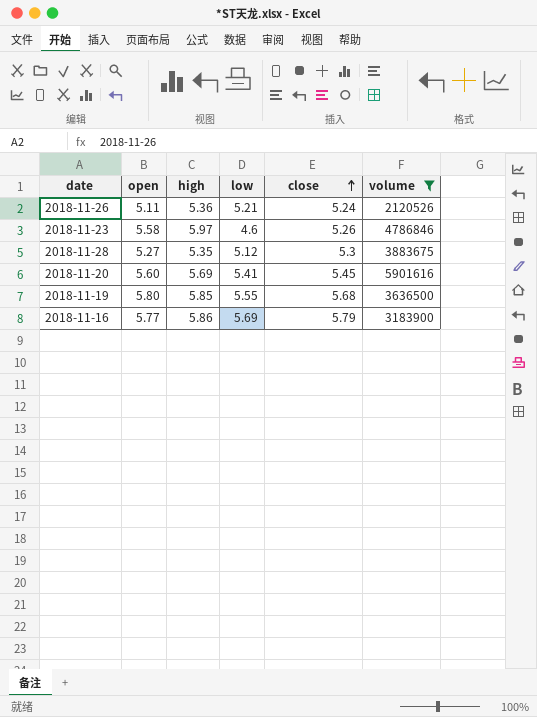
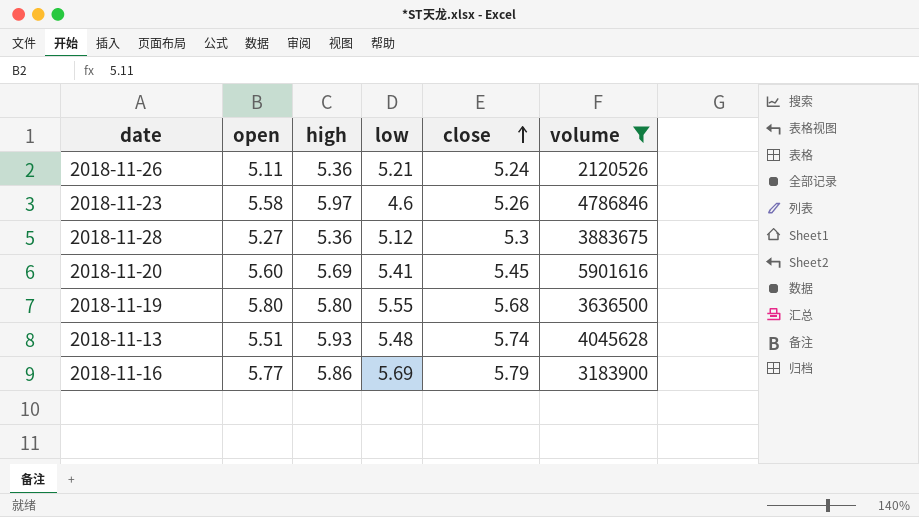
2018-11-28 | high: 5.35 -> 5.36
2018-11-19 | high: 5.85 -> 5.80
row 2018-11-13: none -> 5.51 | 5.93 | 5.48 | 5.74 | 4045628

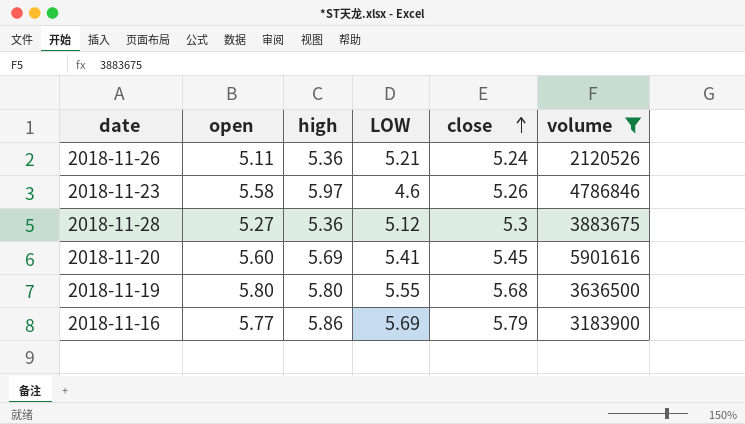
column name: low -> LOW
row 2018-11-13: 5.51 | 5.93 | 5.48 | 5.74 | 4045628 -> none

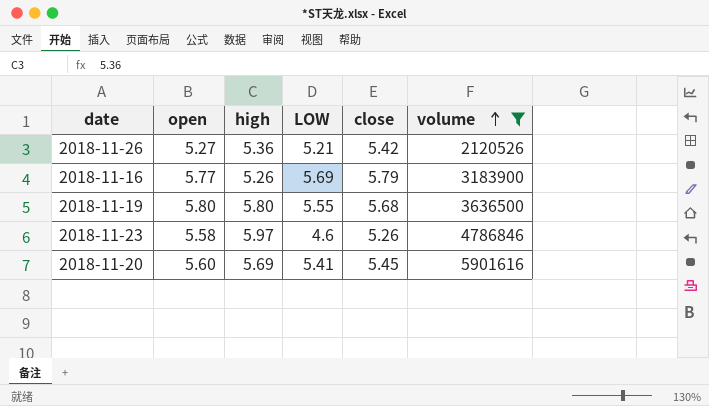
row order: close ascending -> volume ascending
row 2018-11-28: 5.27 | 5.36 | 5.12 | 5.3 | 3883675 -> none
2018-11-26 | open: 5.11 -> 5.27
2018-11-26 | close: 5.24 -> 5.42
2018-11-16 | high: 5.86 -> 5.26

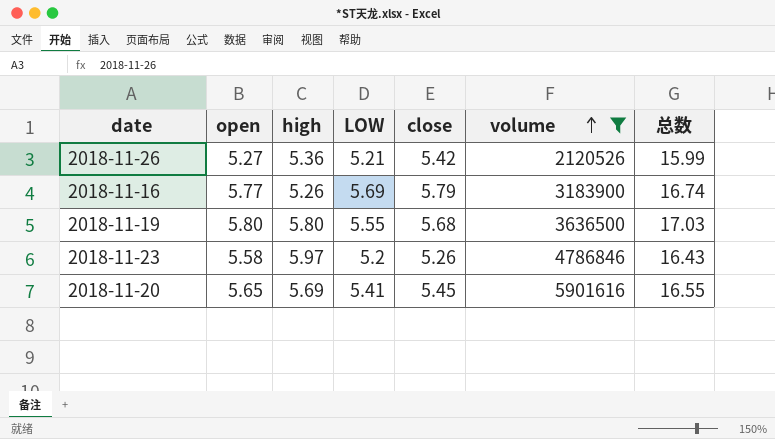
column 总数 | formula: none -> [high] + [LOW] + [close]
2018-11-23 | LOW: 4.6 -> 5.2
2018-11-20 | open: 5.60 -> 5.65

